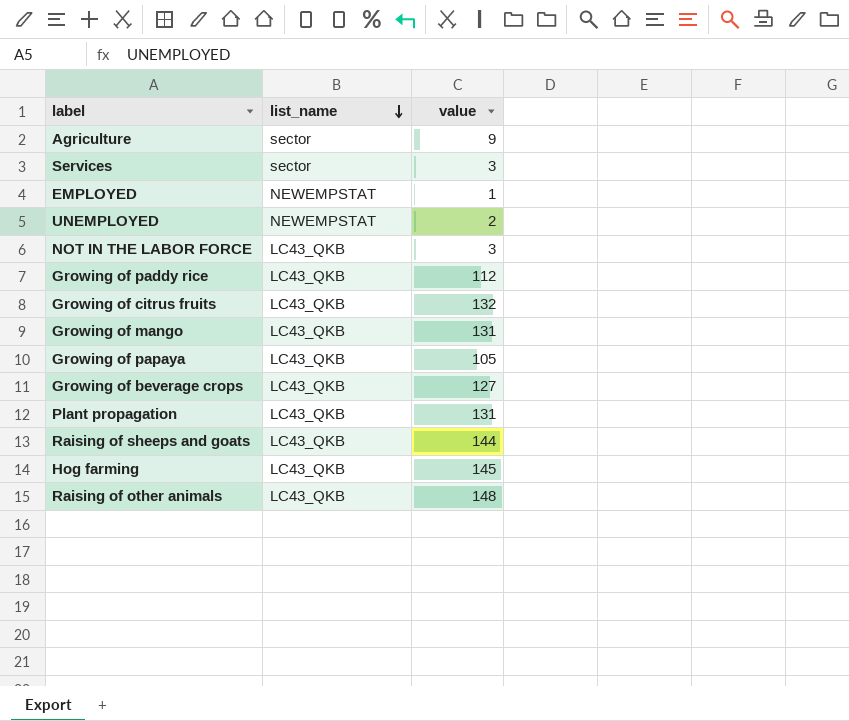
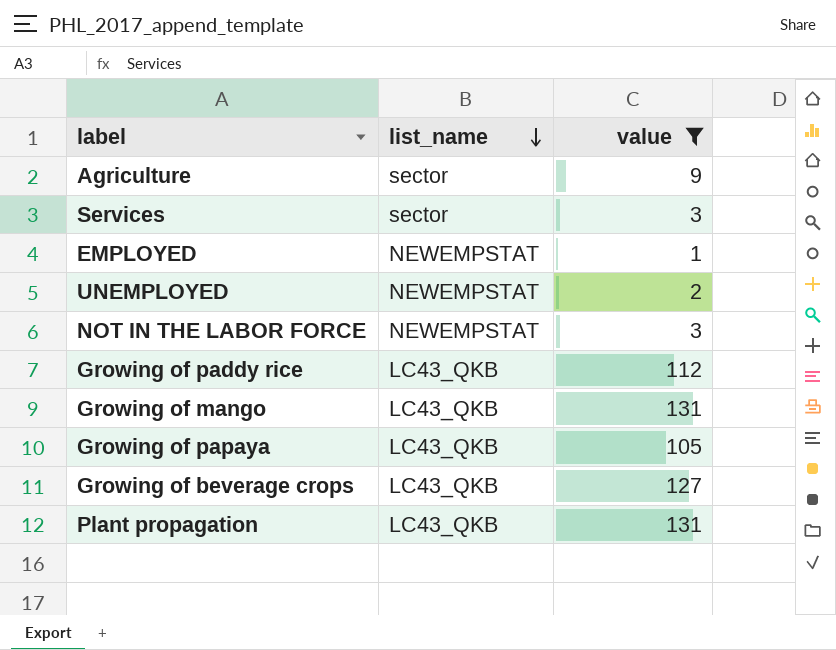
filter: none -> value <= 131
NOT IN THE LABOR FORCE | list_name: LC43_QKB -> NEWEMPSTAT

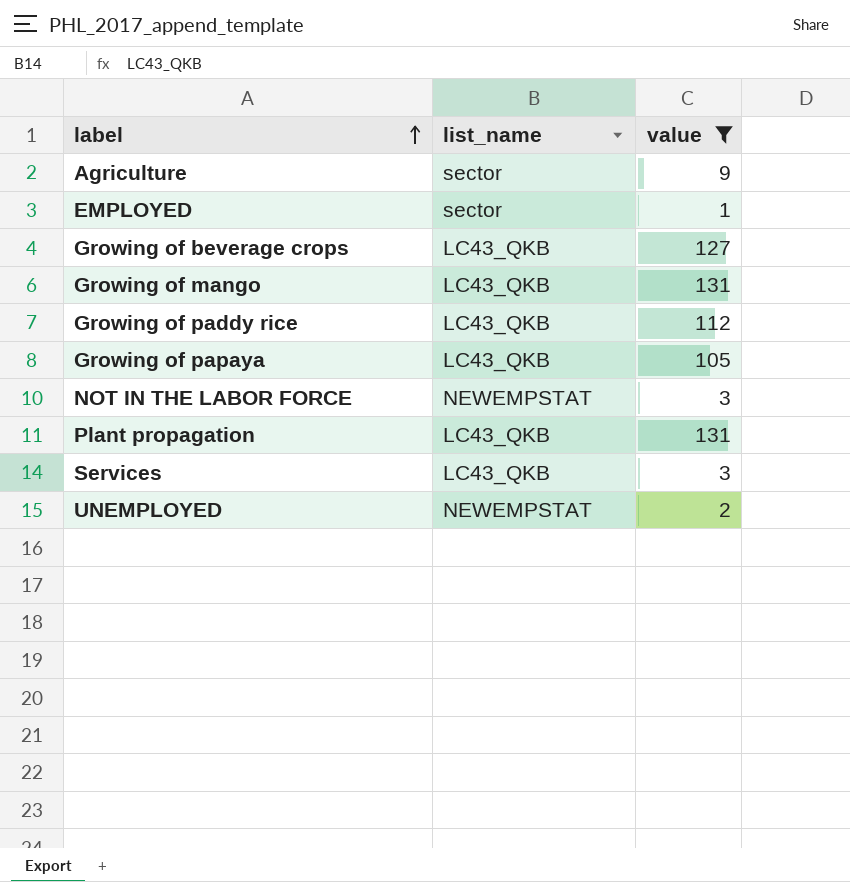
row order: list_name descending -> label ascending
EMPLOYED | list_name: NEWEMPSTAT -> sector
Services | list_name: sector -> LC43_QKB

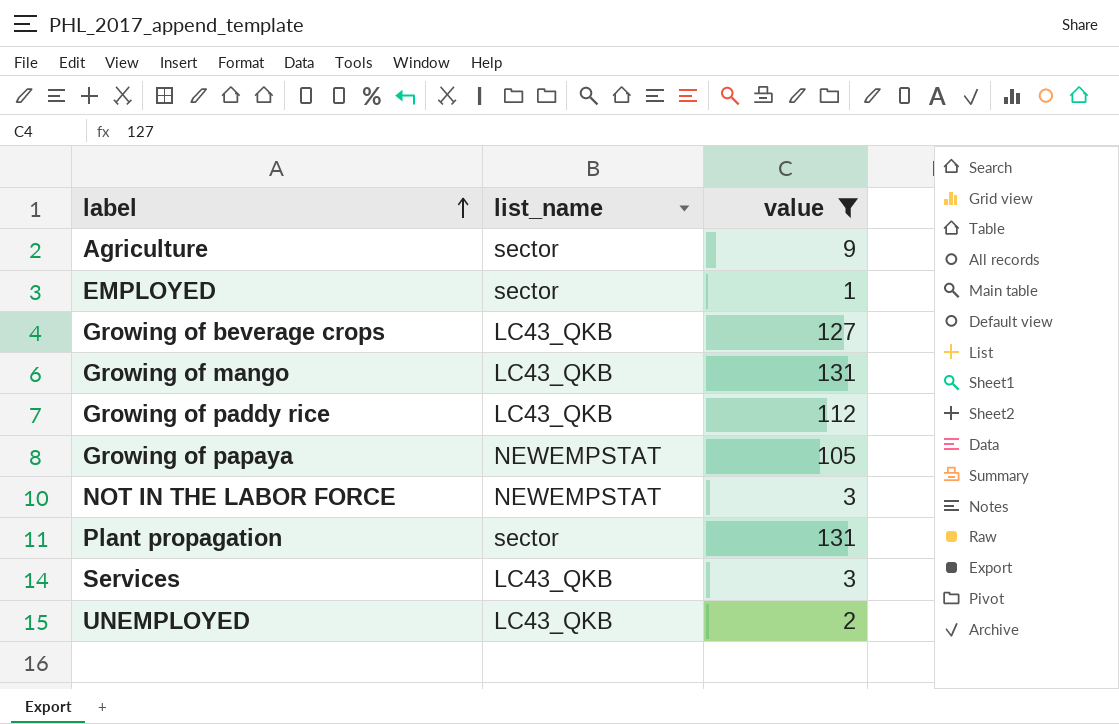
Growing of papaya | list_name: LC43_QKB -> NEWEMPSTAT
Plant propagation | list_name: LC43_QKB -> sector
UNEMPLOYED | list_name: NEWEMPSTAT -> LC43_QKB

